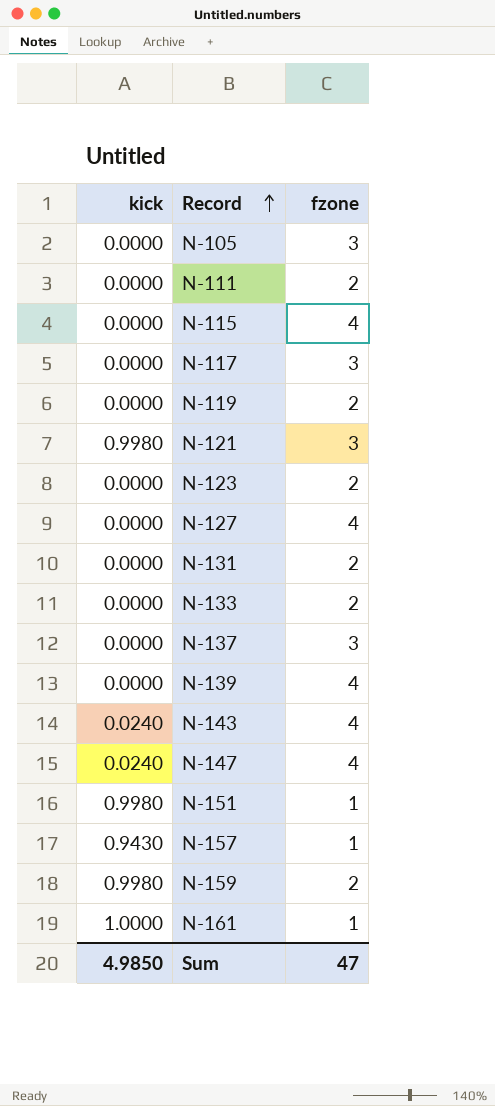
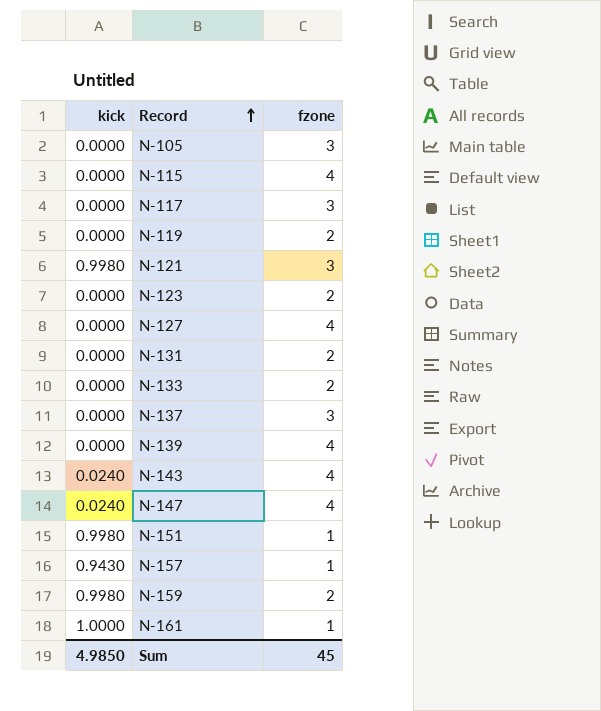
row N-111: 0.0000 | 2 -> none
Sum | fzone: 47 -> 45

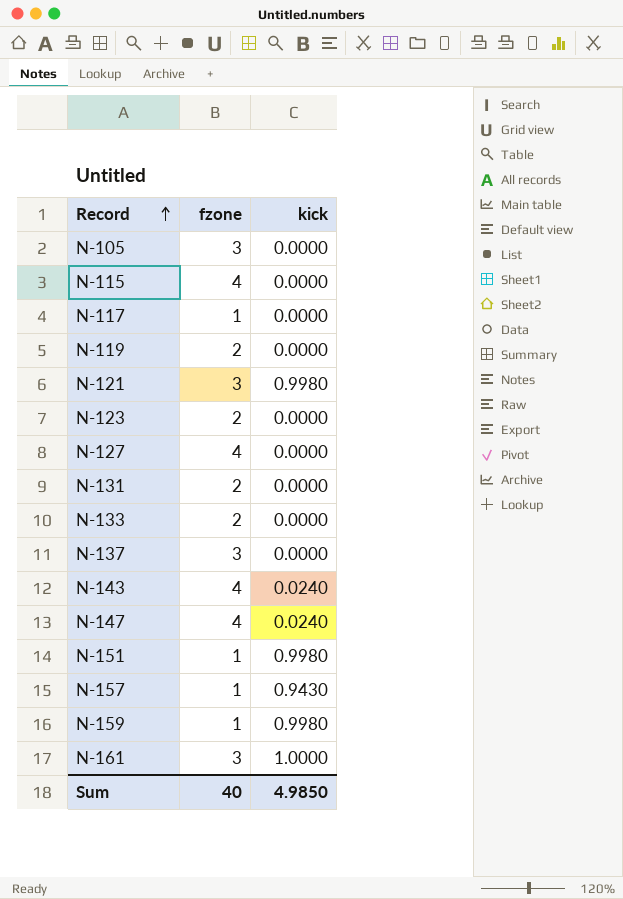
column kick | position: 1 -> 3
row N-139: 0.0000 | 4 -> none
N-117 | fzone: 3 -> 1
N-159 | fzone: 2 -> 1
N-161 | fzone: 1 -> 3
Sum | fzone: 45 -> 40

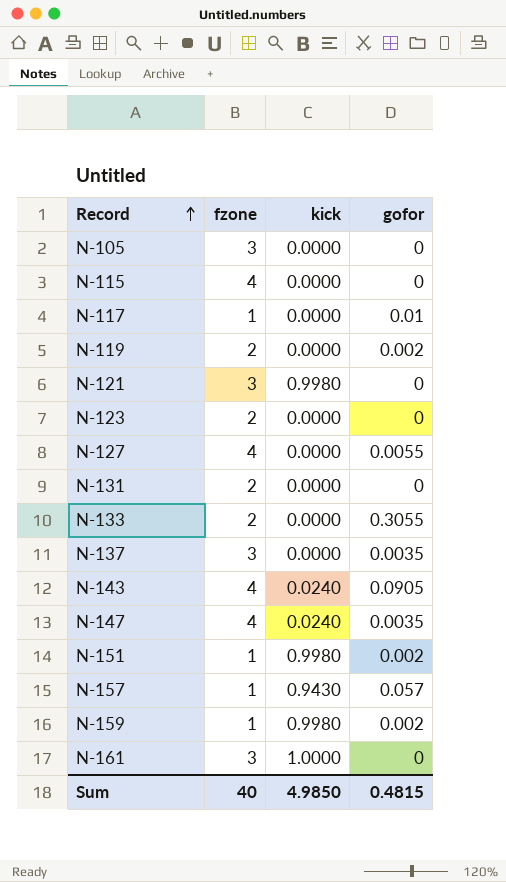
column gofor | position: none -> 4

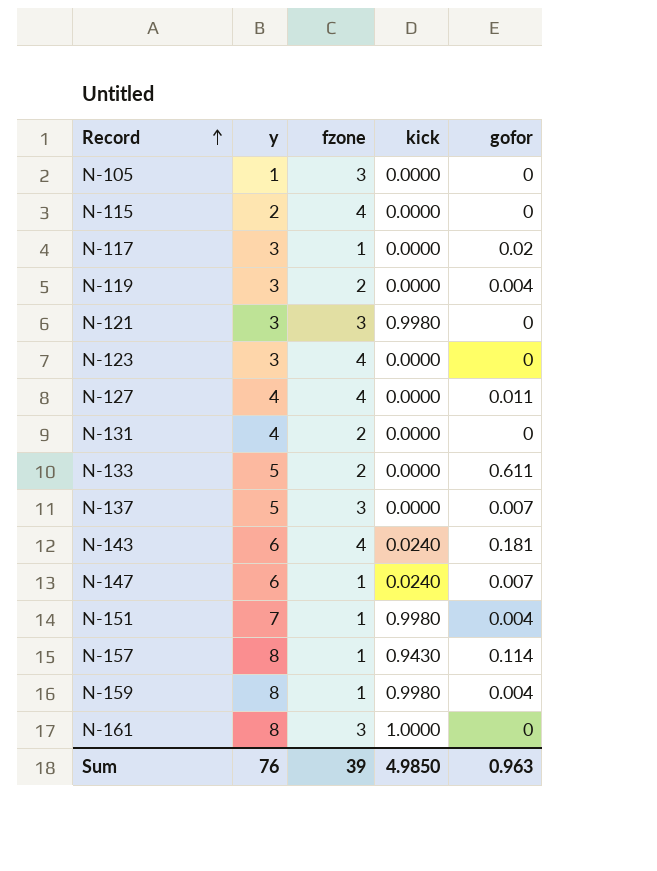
column y | position: none -> 2
N-117 | gofor: 0.01 -> 0.02
N-119 | gofor: 0.002 -> 0.004
N-123 | fzone: 2 -> 4
N-127 | gofor: 0.0055 -> 0.011
N-133 | gofor: 0.3055 -> 0.611
N-137 | gofor: 0.0035 -> 0.007
N-143 | gofor: 0.0905 -> 0.181
N-147 | fzone: 4 -> 1
N-147 | gofor: 0.0035 -> 0.007
N-151 | gofor: 0.002 -> 0.004
N-157 | gofor: 0.057 -> 0.114
N-159 | gofor: 0.002 -> 0.004
Sum | fzone: 40 -> 39
Sum | gofor: 0.4815 -> 0.963

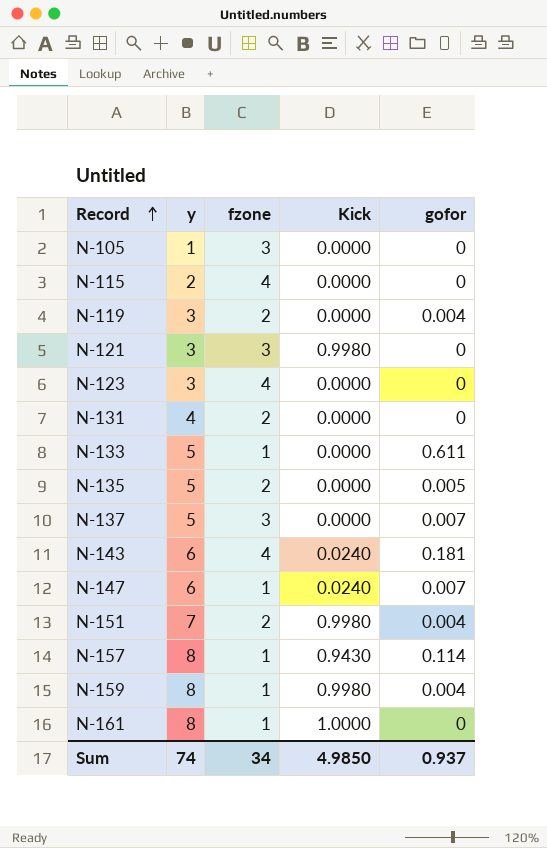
column name: kick -> Kick
row N-117: 3 | 1 | 0.0000 | 0.02 -> none
row N-127: 4 | 4 | 0.0000 | 0.011 -> none
N-133 | fzone: 2 -> 1
row N-135: none -> 5 | 2 | 0.0000 | 0.005
N-151 | fzone: 1 -> 2
N-161 | fzone: 3 -> 1
Sum | y: 76 -> 74
Sum | fzone: 39 -> 34
Sum | gofor: 0.963 -> 0.937

